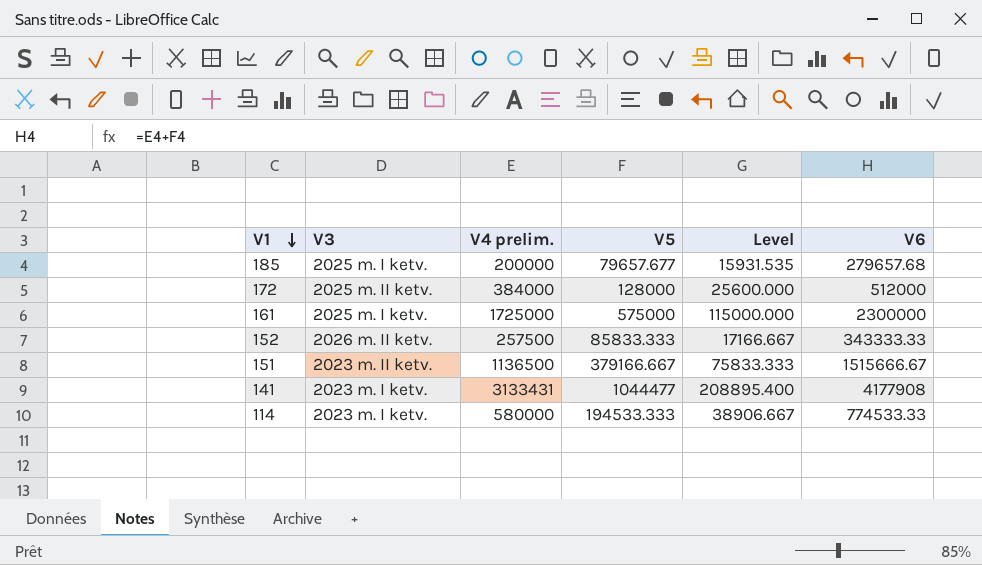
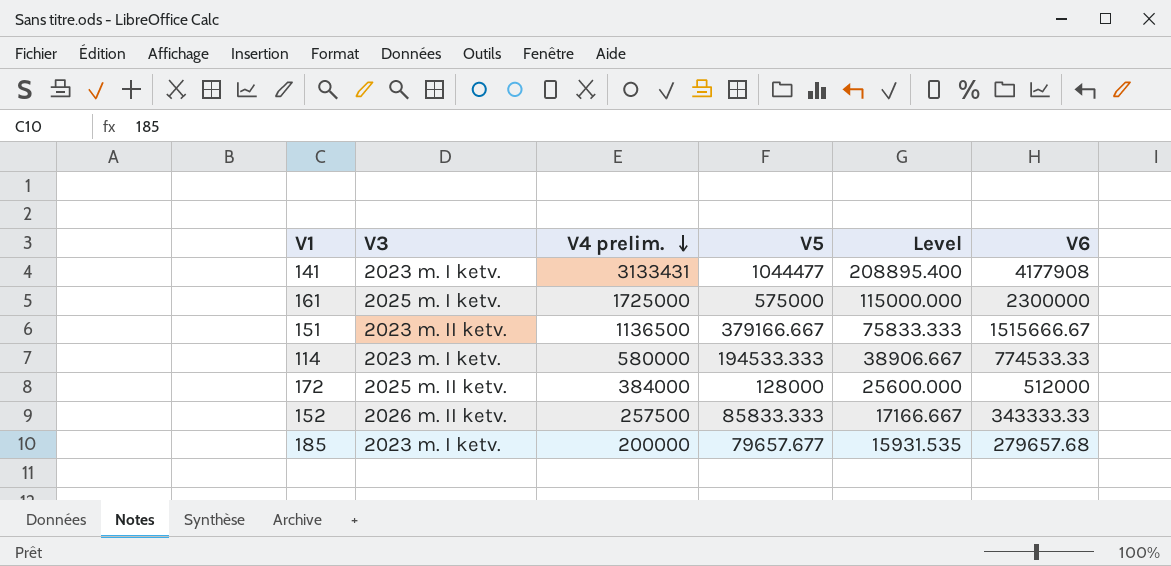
row order: V1 descending -> V4 prelim. descending
185 | V3: 2025 m. I ketv. -> 2023 m. I ketv.

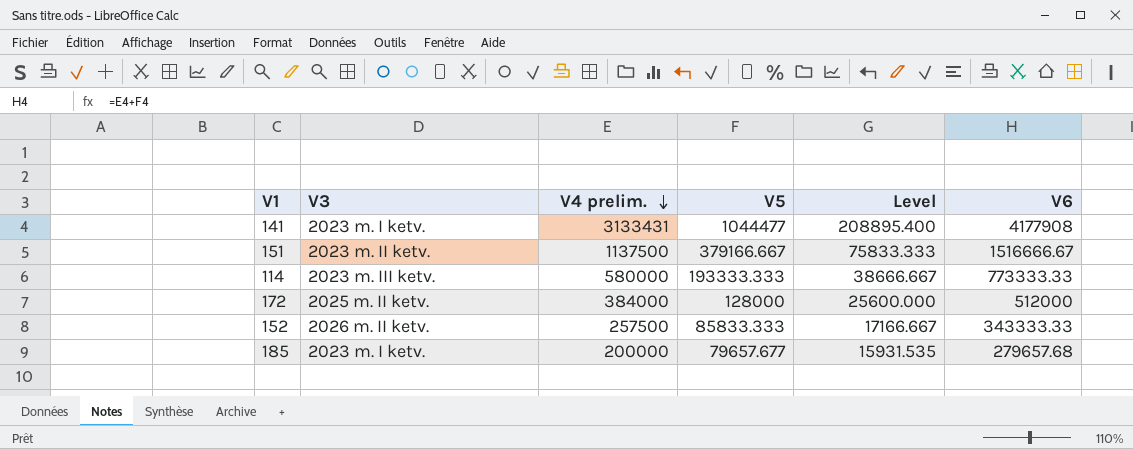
row 161: 2025 m. I ketv. | 1725000 | 575000 | 115000.000 | 2300000 -> none
151 | V4 prelim.: 1136500 -> 1137500
151 | V6: 1515666.67 -> 1516666.67
114 | V3: 2023 m. I ketv. -> 2023 m. III ketv.
114 | V5: 194533.333 -> 193333.333
114 | Level: 38906.667 -> 38666.667
114 | V6: 774533.33 -> 773333.33

